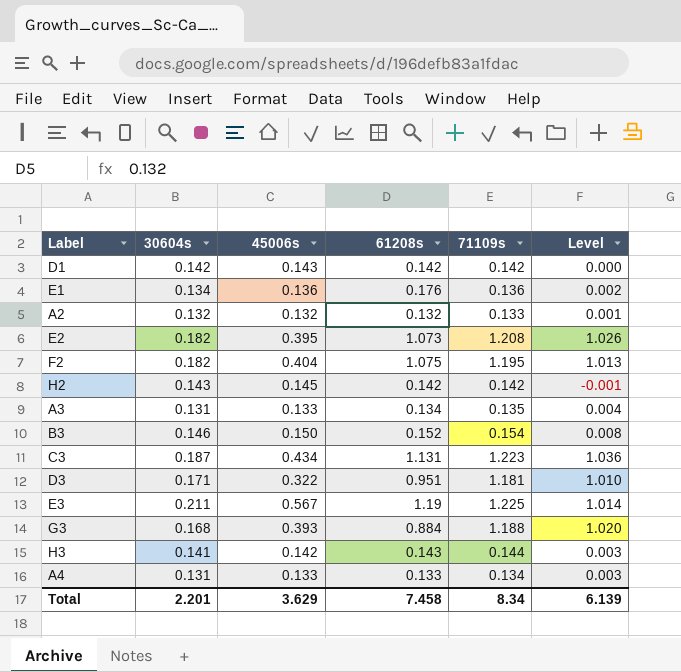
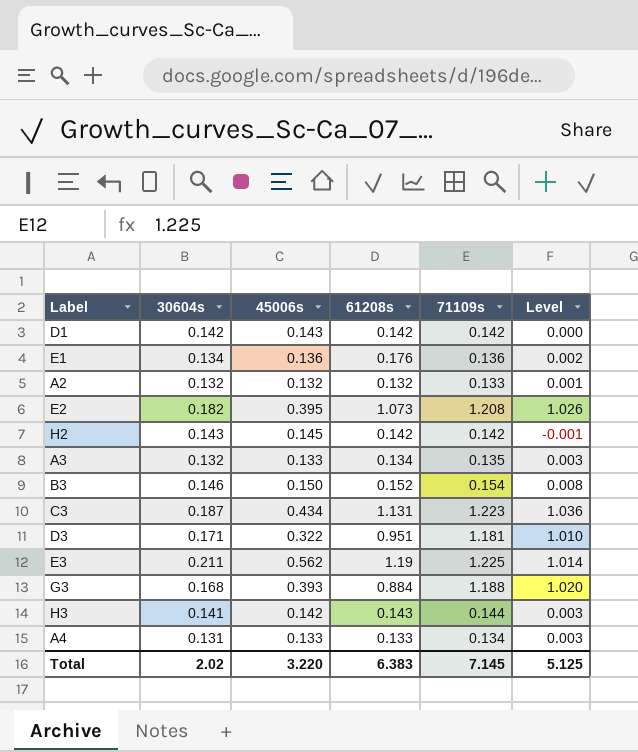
row F2: 0.182 | 0.404 | 1.075 | 1.195 | 1.013 -> none
A3 | 30604s: 0.131 -> 0.132
A3 | Level: 0.004 -> 0.003
E3 | 45006s: 0.567 -> 0.562
Total | 30604s: 2.201 -> 2.02
Total | 45006s: 3.629 -> 3.220
Total | 61208s: 7.458 -> 6.383
Total | 71109s: 8.34 -> 7.145
Total | Level: 6.139 -> 5.125

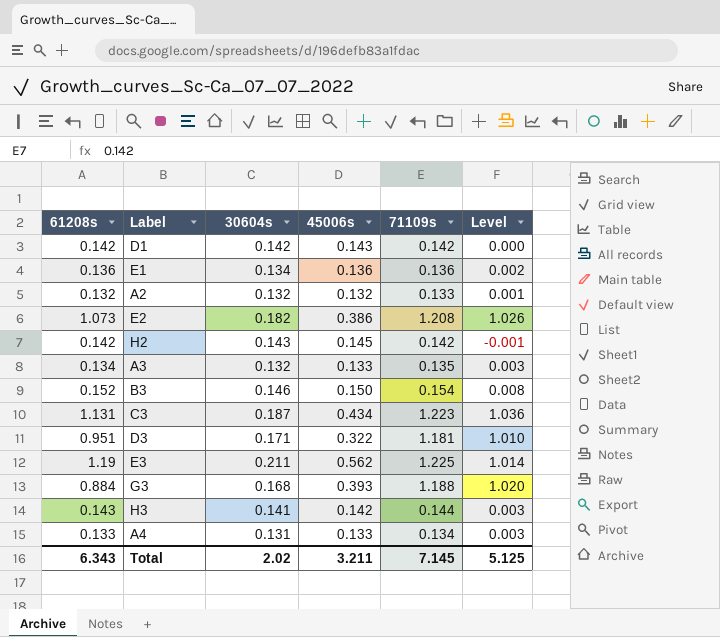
column 61208s | position: 4 -> 1
E1 | 61208s: 0.176 -> 0.136
E2 | 45006s: 0.395 -> 0.386
Total | 61208s: 6.383 -> 6.343
Total | 45006s: 3.220 -> 3.211

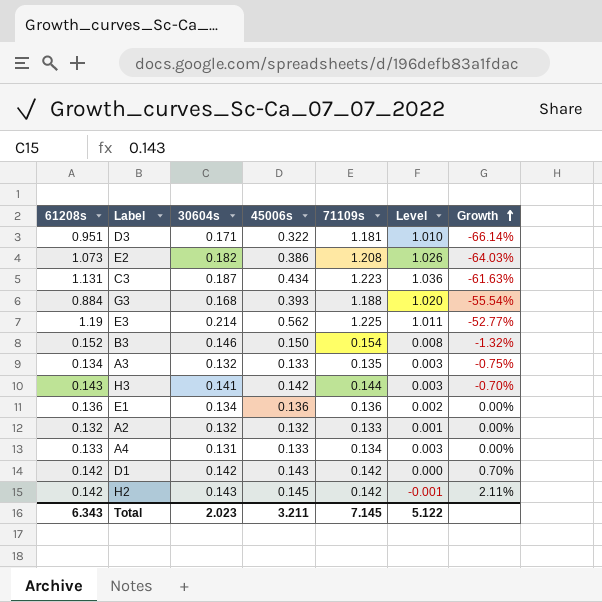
row order: none -> Growth ascending
column Growth | formula: none -> ([45006s] - [61208s]) / [61208s]
E3 | 30604s: 0.211 -> 0.214
E3 | Level: 1.014 -> 1.011
Total | 30604s: 2.02 -> 2.023
Total | Level: 5.125 -> 5.122

